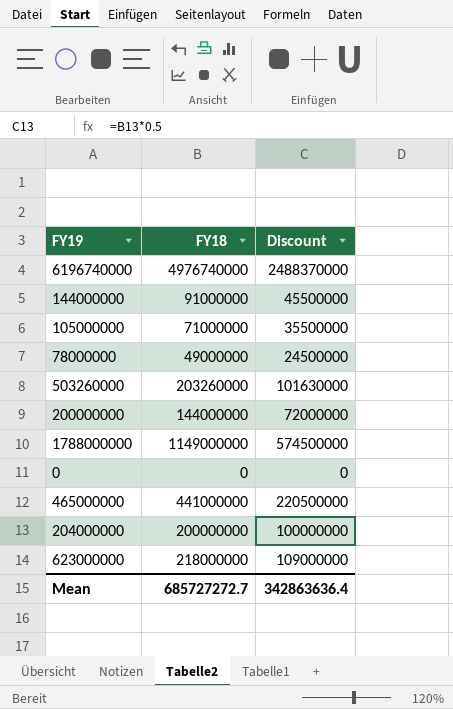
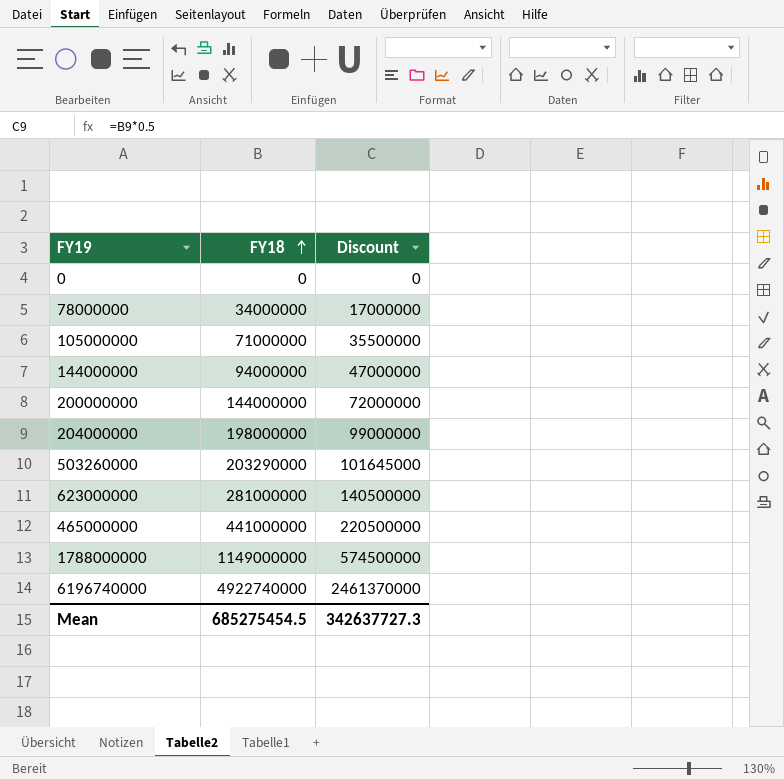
row order: none -> FY18 ascending
78000000 | FY18: 49000000 -> 34000000
78000000 | Discount: 24500000 -> 17000000
144000000 | FY18: 91000000 -> 94000000
144000000 | Discount: 45500000 -> 47000000
204000000 | FY18: 200000000 -> 198000000
204000000 | Discount: 100000000 -> 99000000
503260000 | FY18: 203260000 -> 203290000
503260000 | Discount: 101630000 -> 101645000
623000000 | FY18: 218000000 -> 281000000
623000000 | Discount: 109000000 -> 140500000
6196740000 | FY18: 4976740000 -> 4922740000
6196740000 | Discount: 2488370000 -> 2461370000
Mean | FY18: 685727272.7 -> 685275454.5
Mean | Discount: 342863636.4 -> 342637727.3

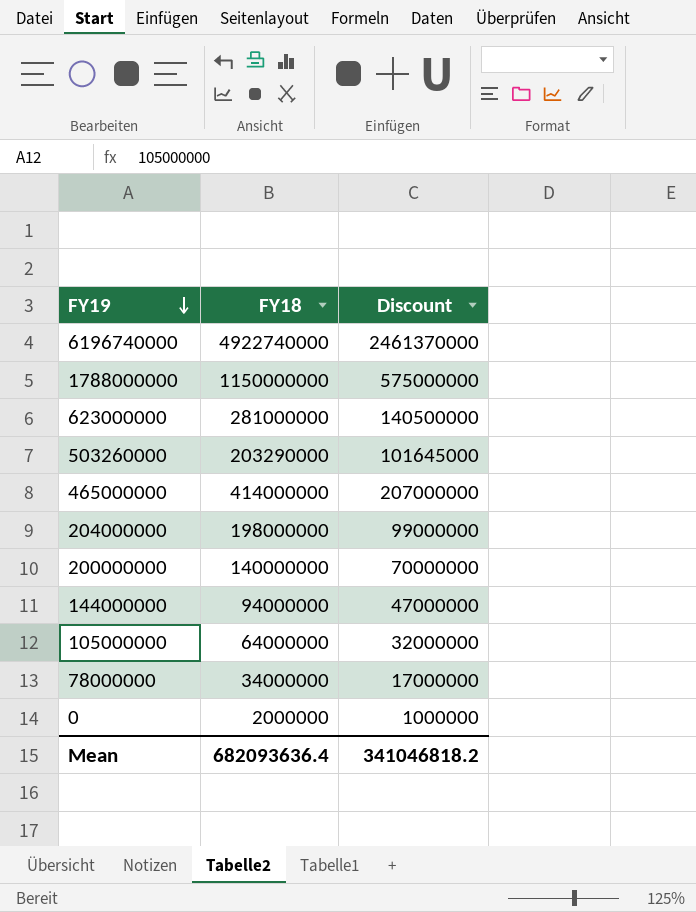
row order: FY18 ascending -> FY19 descending
1788000000 | FY18: 1149000000 -> 1150000000
1788000000 | Discount: 574500000 -> 575000000
465000000 | FY18: 441000000 -> 414000000
465000000 | Discount: 220500000 -> 207000000
200000000 | FY18: 144000000 -> 140000000
200000000 | Discount: 72000000 -> 70000000
105000000 | FY18: 71000000 -> 64000000
105000000 | Discount: 35500000 -> 32000000
0 | FY18: 0 -> 2000000
0 | Discount: 0 -> 1000000
Mean | FY18: 685275454.5 -> 682093636.4
Mean | Discount: 342637727.3 -> 341046818.2

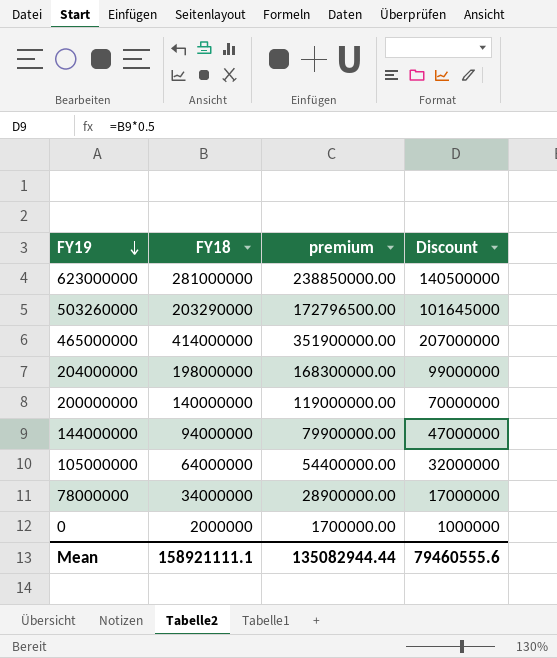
column premium | formula: none -> [FY18] * 0.85
row 6196740000: 4922740000 | 2461370000 -> none
row 1788000000: 1150000000 | 575000000 -> none
Mean | FY18: 682093636.4 -> 158921111.1
Mean | Discount: 341046818.2 -> 79460555.6

